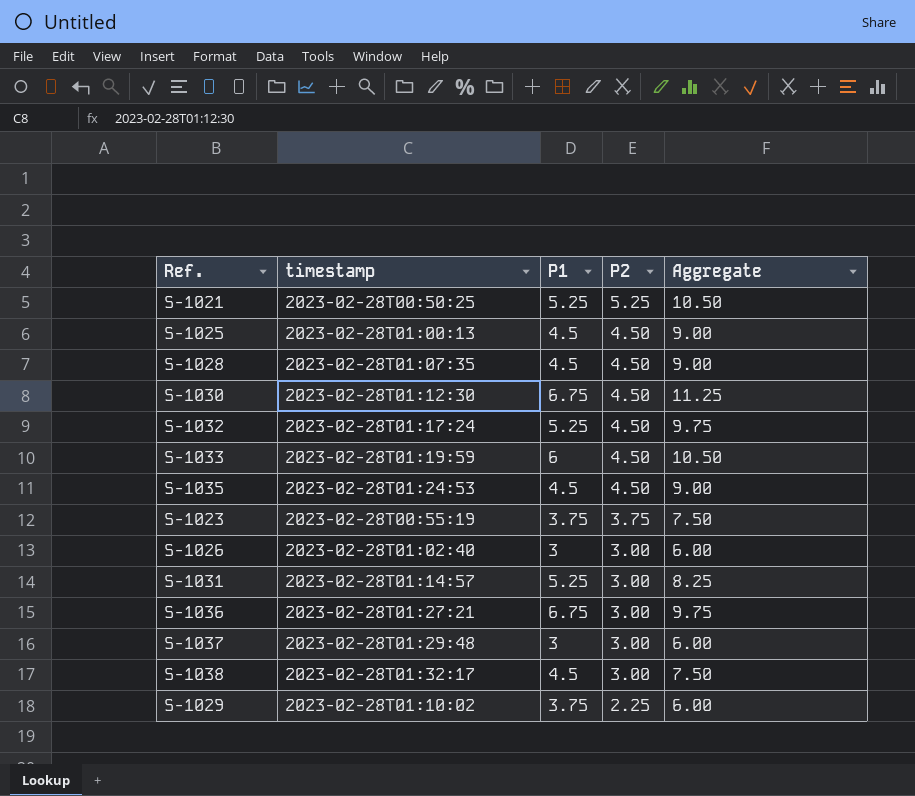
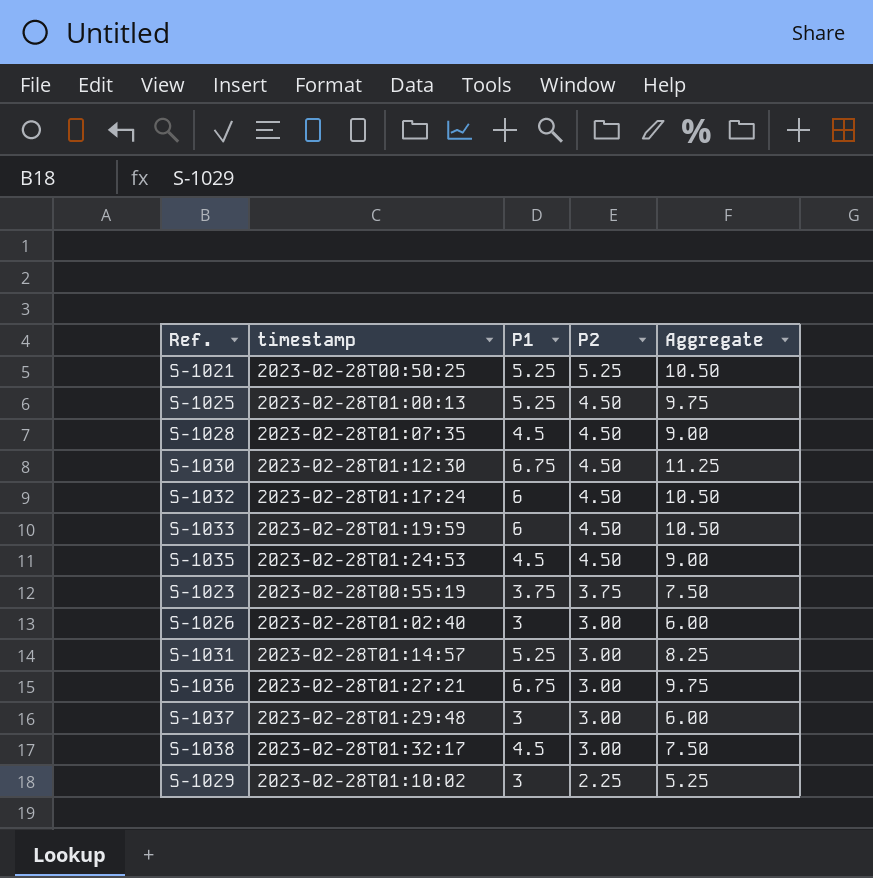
S-1025 | P1: 4.5 -> 5.25
S-1025 | Aggregate: 9.00 -> 9.75
S-1032 | P1: 5.25 -> 6
S-1032 | Aggregate: 9.75 -> 10.50
S-1029 | P1: 3.75 -> 3
S-1029 | Aggregate: 6.00 -> 5.25

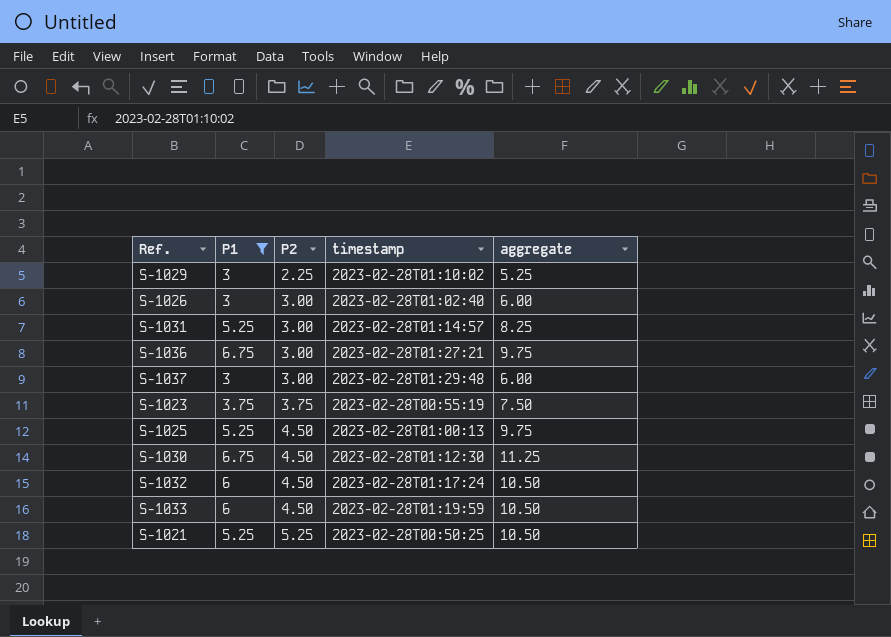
filter: none -> P1 != 4.5
row order: P2 descending -> P2 ascending
column timestamp | position: 2 -> 4
column name: Aggregate -> aggregate

